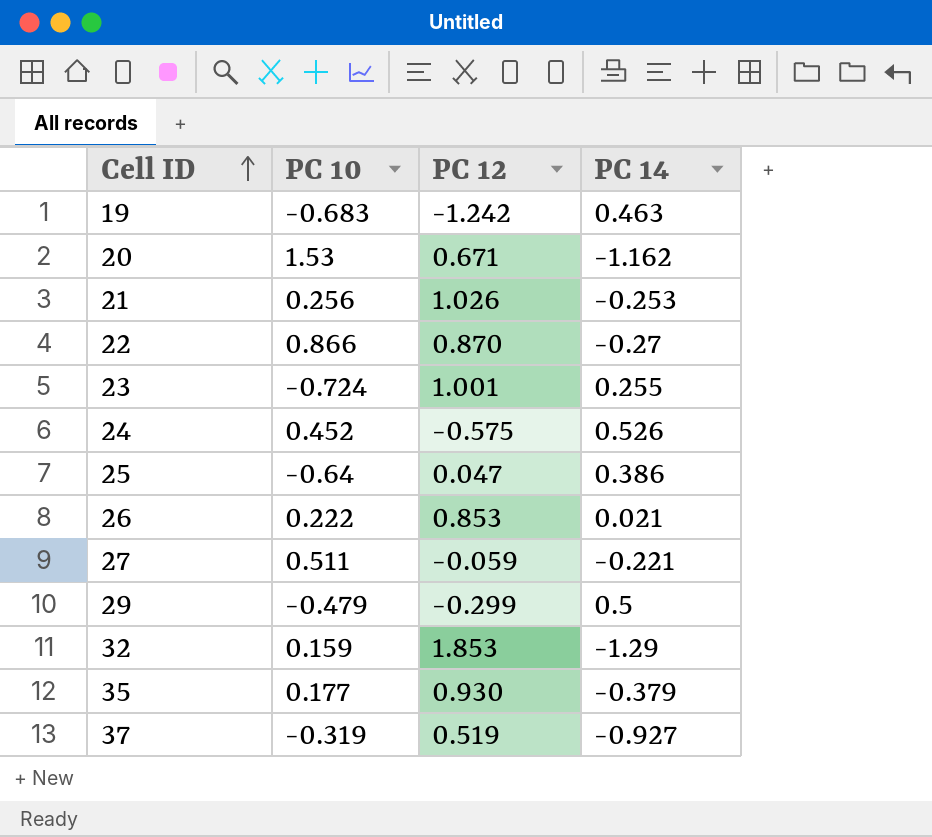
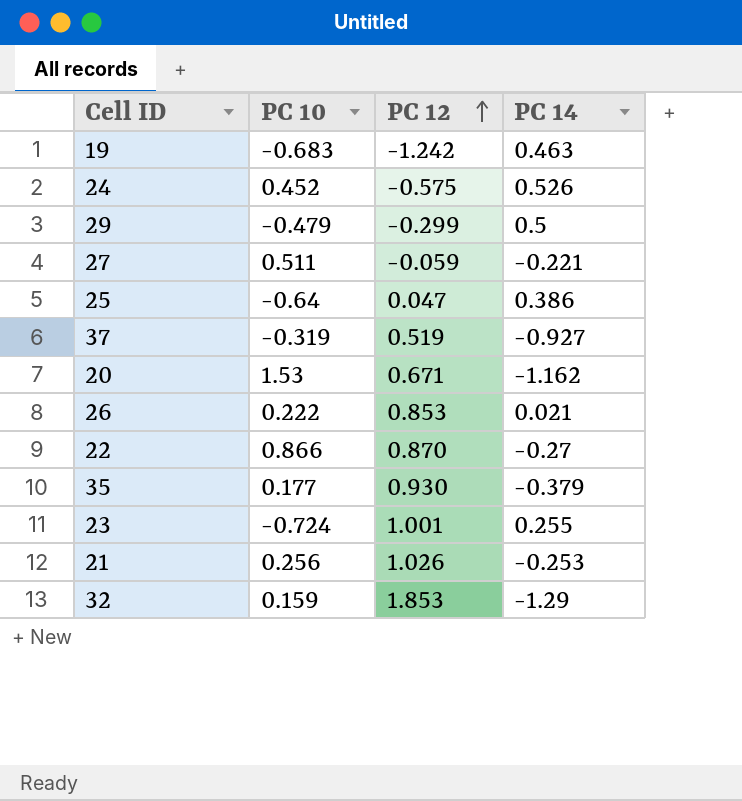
row order: Cell ID ascending -> PC 12 ascending

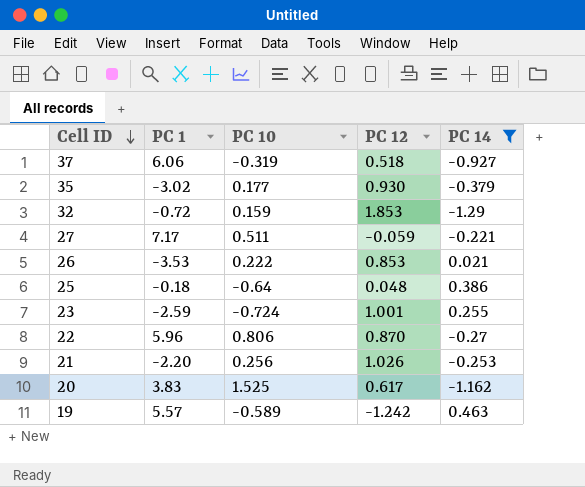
filter: none -> PC 14 <= 0.463
row order: PC 12 ascending -> Cell ID descending
column PC 1 | position: none -> 2
37 | PC 12: 0.519 -> 0.518
25 | PC 12: 0.047 -> 0.048
22 | PC 10: 0.866 -> 0.806
20 | PC 10: 1.53 -> 1.525
20 | PC 12: 0.671 -> 0.617
19 | PC 10: -0.683 -> -0.589

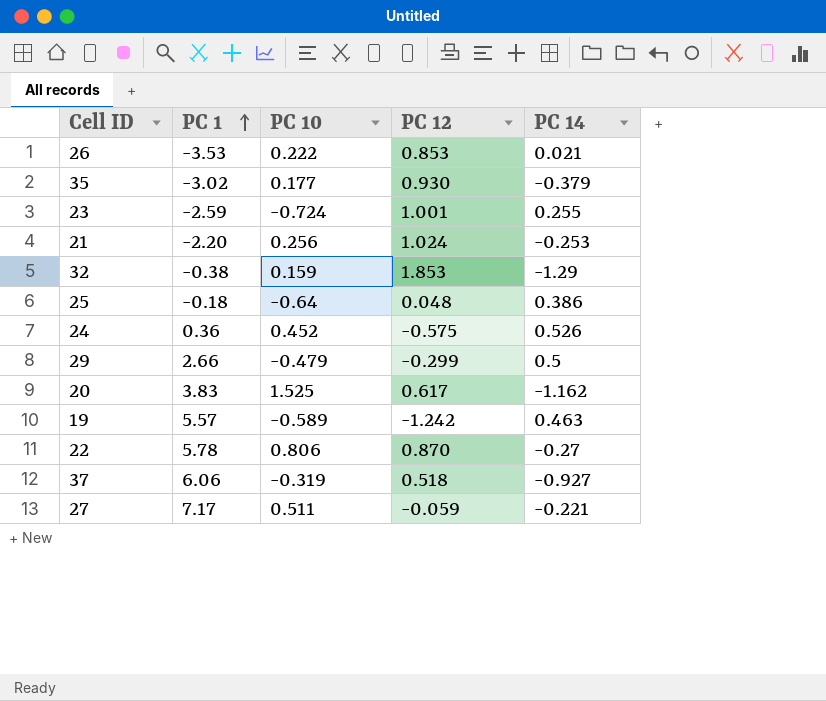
filter: PC 14 <= 0.463 -> none
row order: Cell ID descending -> PC 1 ascending
21 | PC 12: 1.026 -> 1.024
32 | PC 1: -0.72 -> -0.38
22 | PC 1: 5.96 -> 5.78

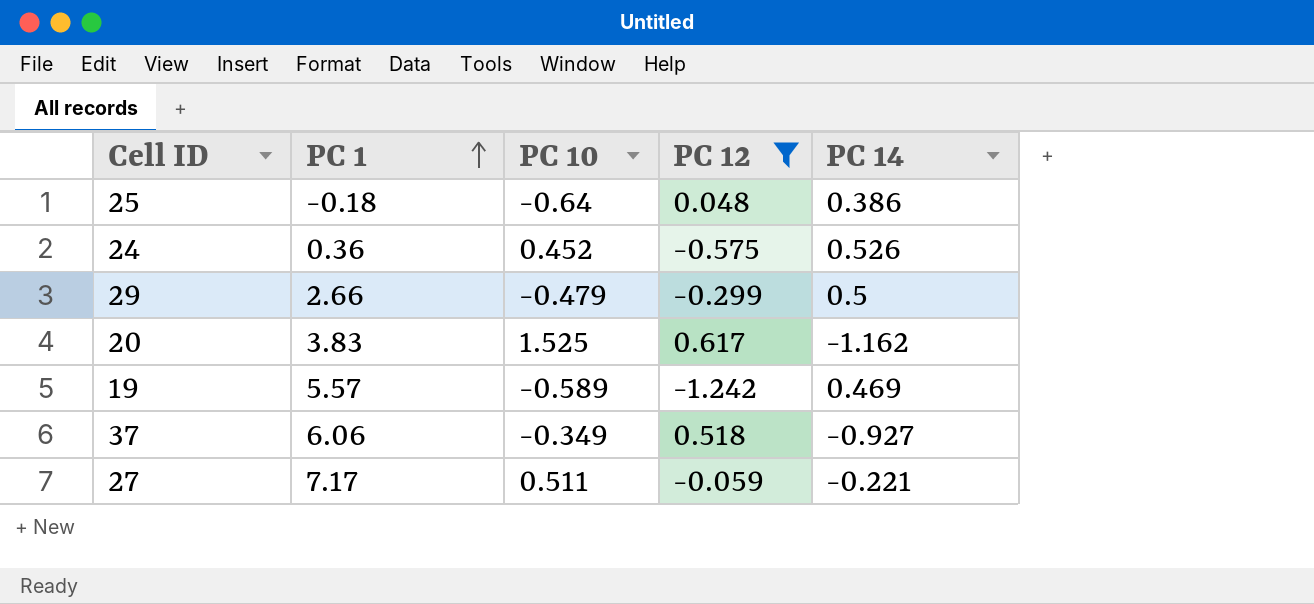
filter: none -> PC 12 <= 0.617
19 | PC 14: 0.463 -> 0.469
37 | PC 10: -0.319 -> -0.349

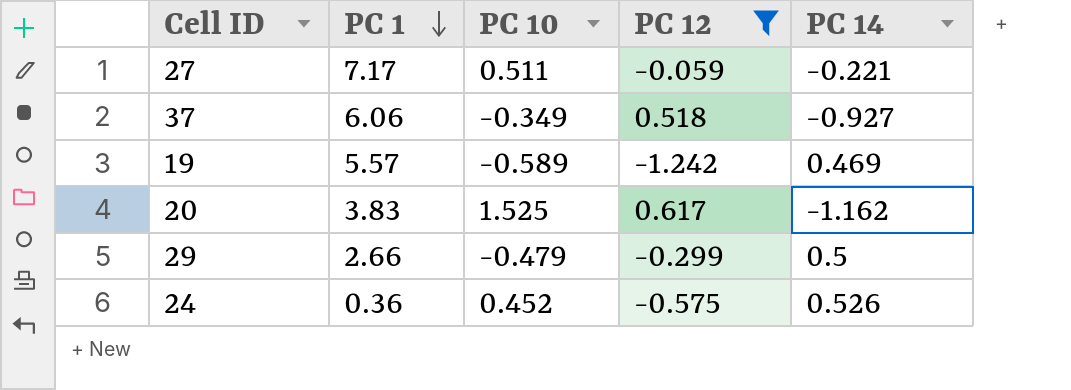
row order: PC 1 ascending -> PC 1 descending
row 25: -0.18 | -0.64 | 0.048 | 0.386 -> none

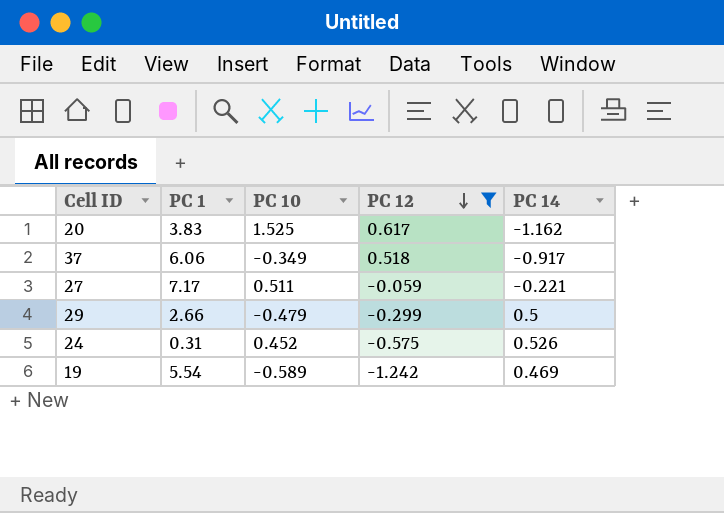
row order: PC 1 descending -> PC 12 descending
37 | PC 14: -0.927 -> -0.917
24 | PC 1: 0.36 -> 0.31
19 | PC 1: 5.57 -> 5.54

